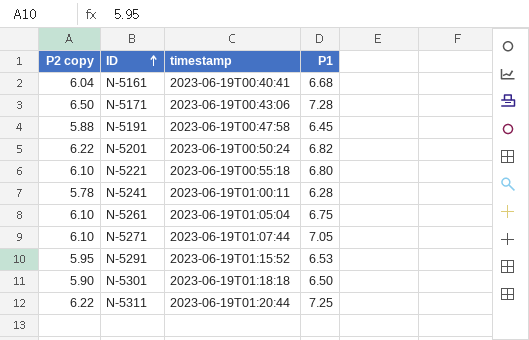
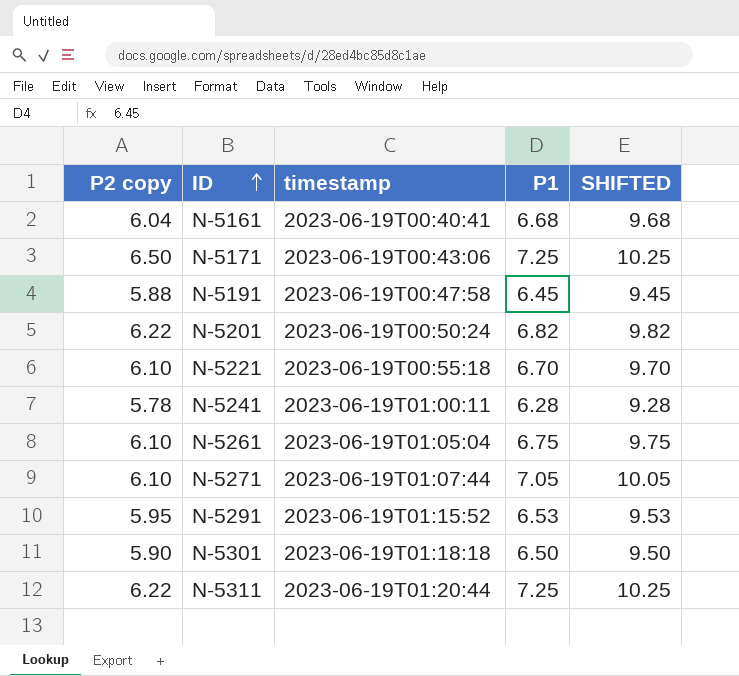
column SHIFTED | formula: none -> [P1] + 3
N-5171 | P1: 7.28 -> 7.25
N-5221 | P1: 6.80 -> 6.70

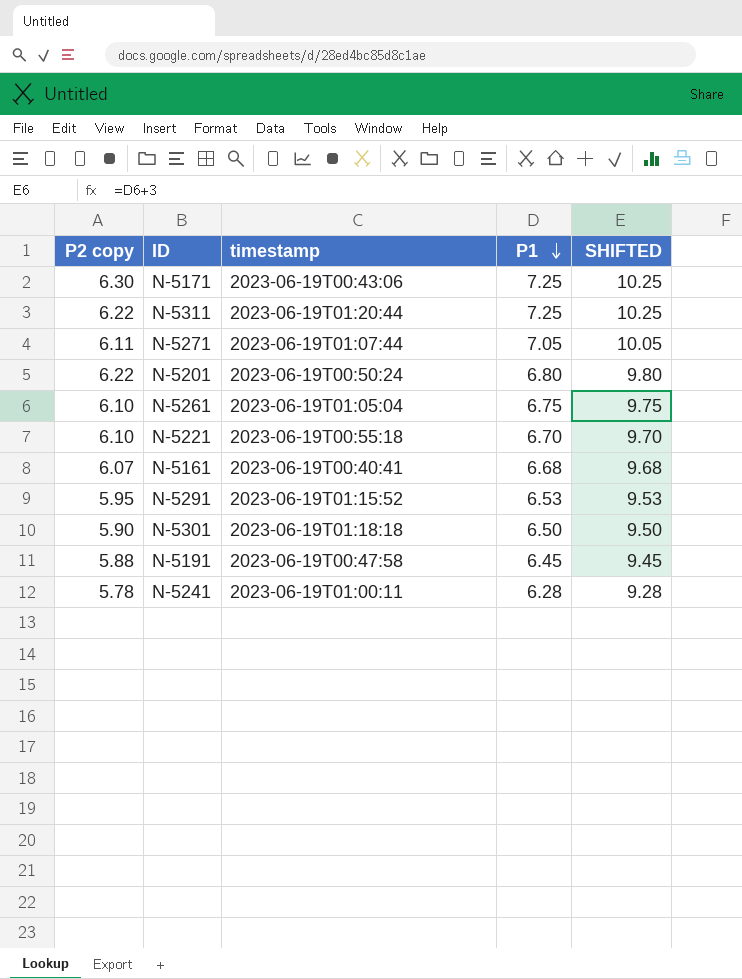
row order: ID ascending -> P1 descending
N-5171 | P2 copy: 6.50 -> 6.30
N-5271 | P2 copy: 6.10 -> 6.11
N-5201 | P1: 6.82 -> 6.80
N-5201 | SHIFTED: 9.82 -> 9.80
N-5161 | P2 copy: 6.04 -> 6.07

